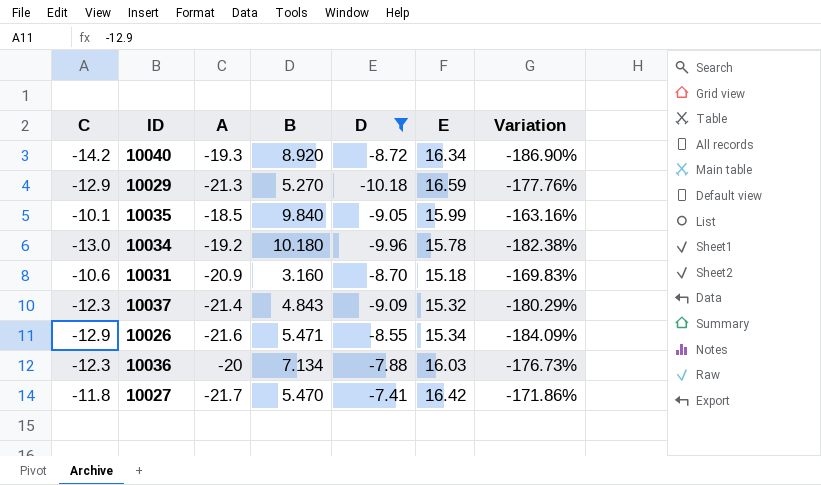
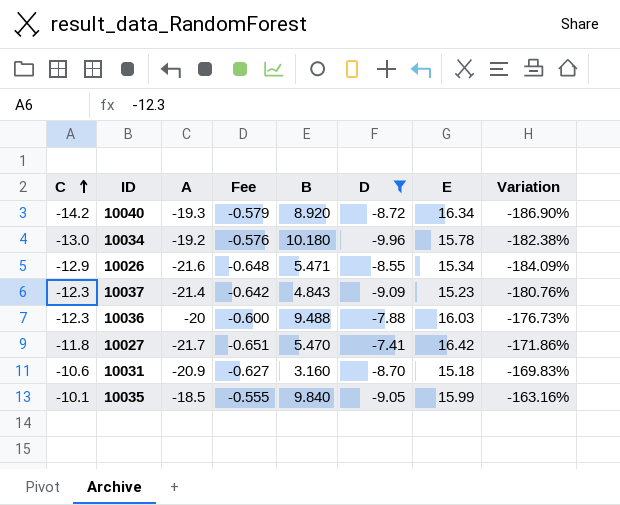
row order: none -> C ascending
column Fee | formula: none -> [A] * 0.03
row 10029: -12.9 | -21.3 | 5.270 | -10.18 | 16.59 | -177.76% -> none
10037 | E: 15.32 -> 15.23
10037 | Variation: -180.29% -> -180.76%
10036 | B: 7.134 -> 9.488

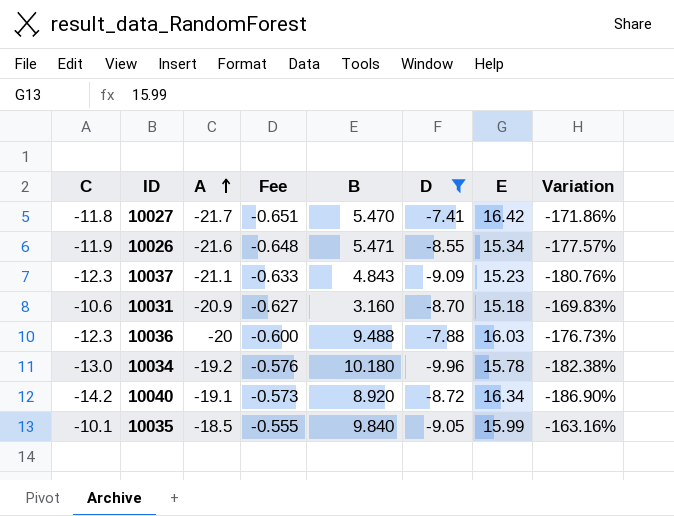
row order: C ascending -> A ascending
10026 | C: -12.9 -> -11.9
10026 | Variation: -184.09% -> -177.57%
10037 | A: -21.4 -> -21.1
10037 | Fee: -0.642 -> -0.633
10040 | A: -19.3 -> -19.1
10040 | Fee: -0.579 -> -0.573

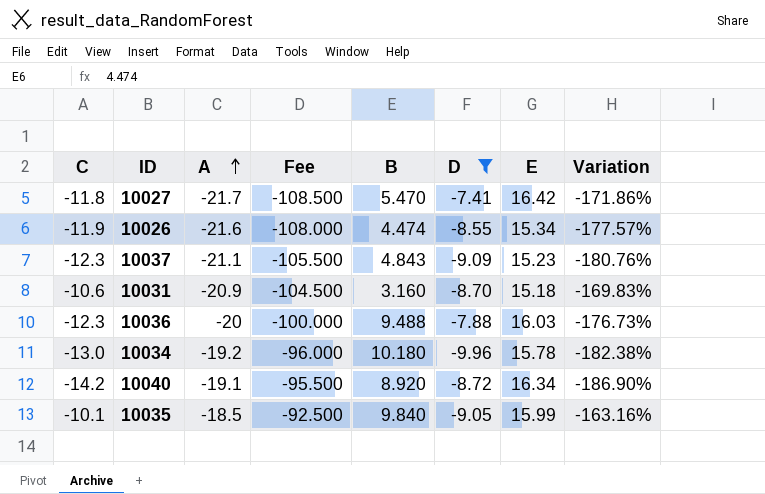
column Fee | formula: [A] * 0.03 -> [A] * 5
10026 | B: 5.471 -> 4.474

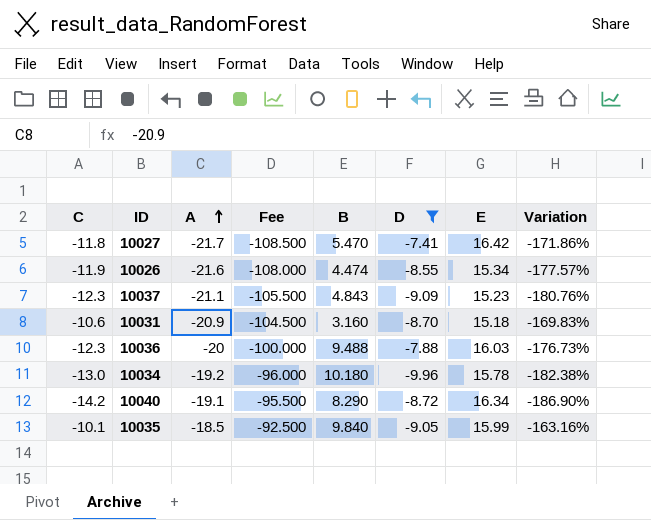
10040 | B: 8.920 -> 8.290

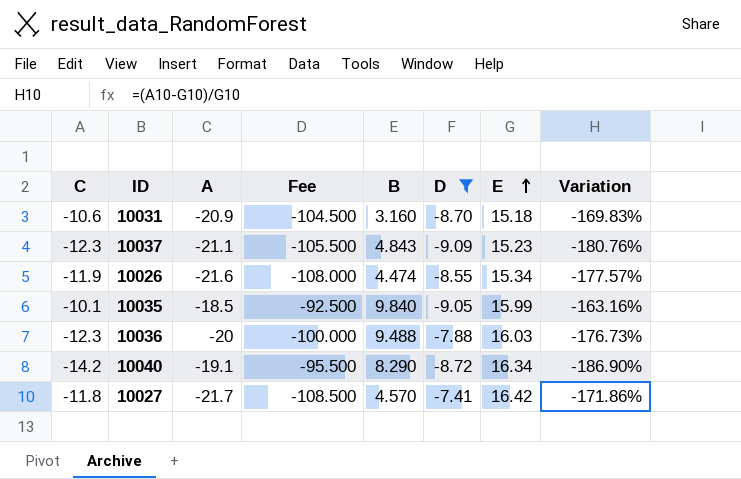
row order: A ascending -> E ascending
row 10034: -13.0 | -19.2 | -96.000 | 10.180 | -9.96 | 15.78 | -182.38% -> none
10027 | B: 5.470 -> 4.570

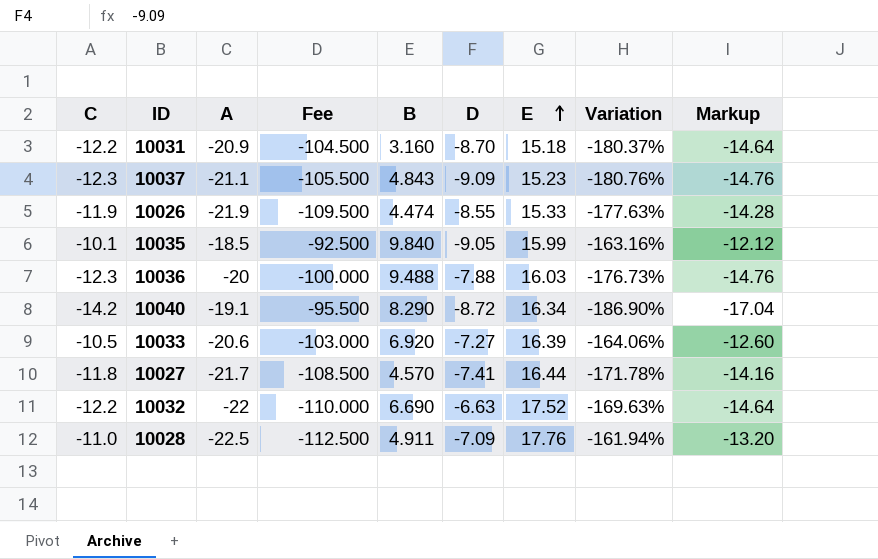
filter: D <= -7.41 -> none
column Markup | formula: none -> [C] * 1.2
10031 | C: -10.6 -> -12.2
10031 | Variation: -169.83% -> -180.37%
10026 | A: -21.6 -> -21.9
10026 | Fee: -108.000 -> -109.500
10026 | E: 15.34 -> 15.33
10026 | Variation: -177.57% -> -177.63%
10027 | E: 16.42 -> 16.44
10027 | Variation: -171.86% -> -171.78%

